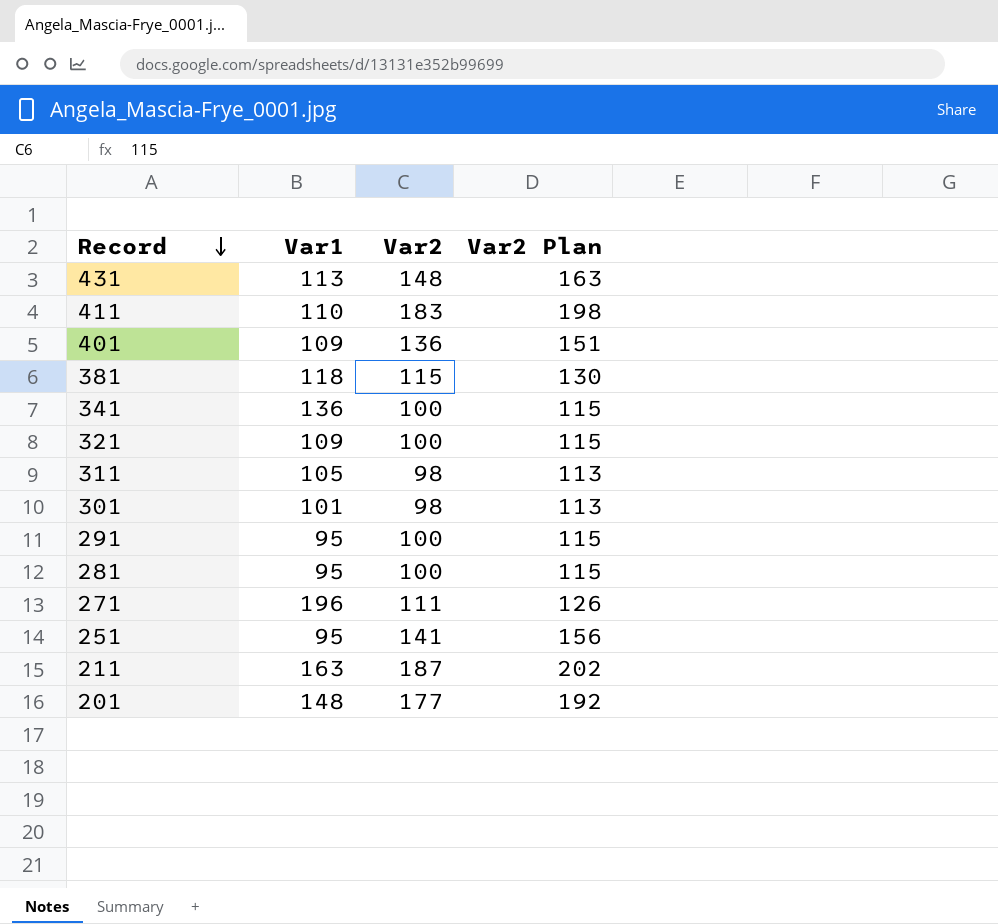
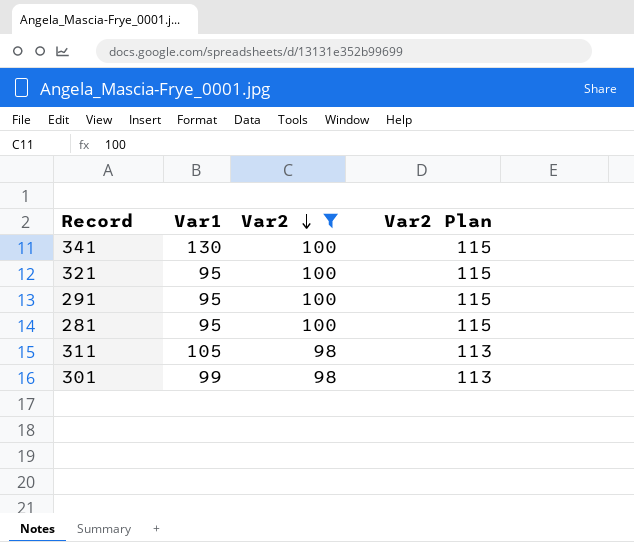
filter: none -> Var2 <= 100
row order: Record descending -> Var2 descending
341 | Var1: 136 -> 130
321 | Var1: 109 -> 95
301 | Var1: 101 -> 99

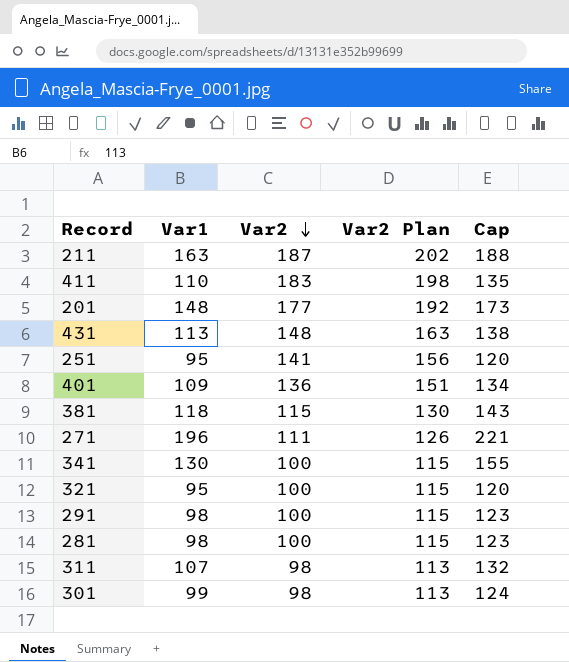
filter: Var2 <= 100 -> none
column Cap | formula: none -> [Var1] + 25
291 | Var1: 95 -> 98
281 | Var1: 95 -> 98
311 | Var1: 105 -> 107

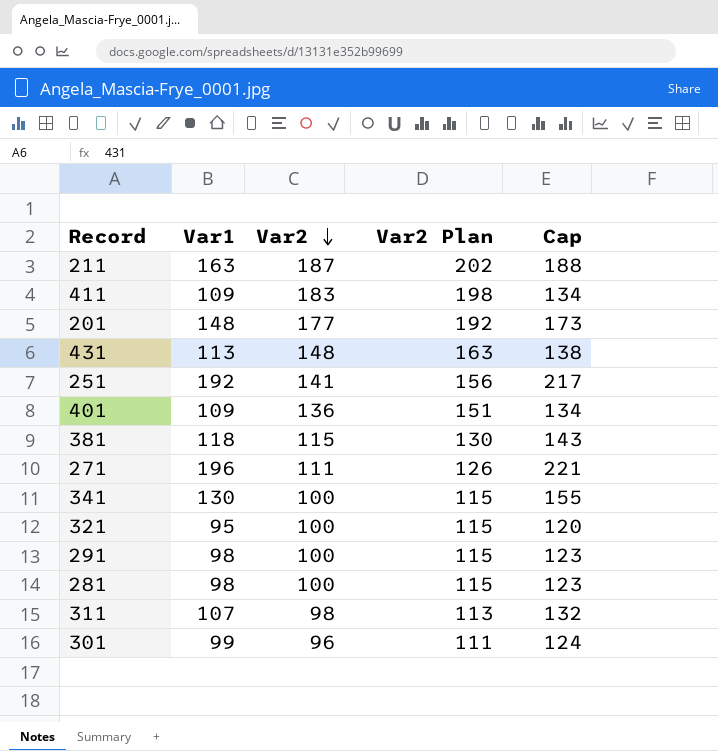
411 | Var1: 110 -> 109
411 | Cap: 135 -> 134
251 | Var1: 95 -> 192
251 | Cap: 120 -> 217
301 | Var2: 98 -> 96
301 | Var2 Plan: 113 -> 111

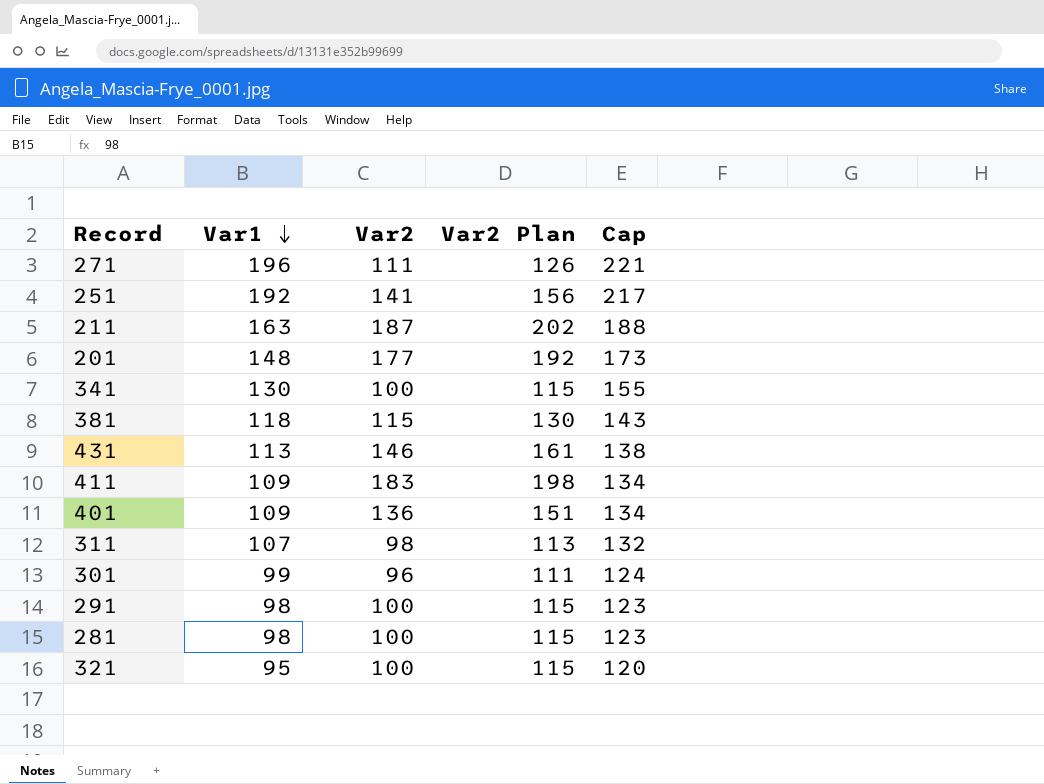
row order: Var2 descending -> Var1 descending
431 | Var2: 148 -> 146
431 | Var2 Plan: 163 -> 161

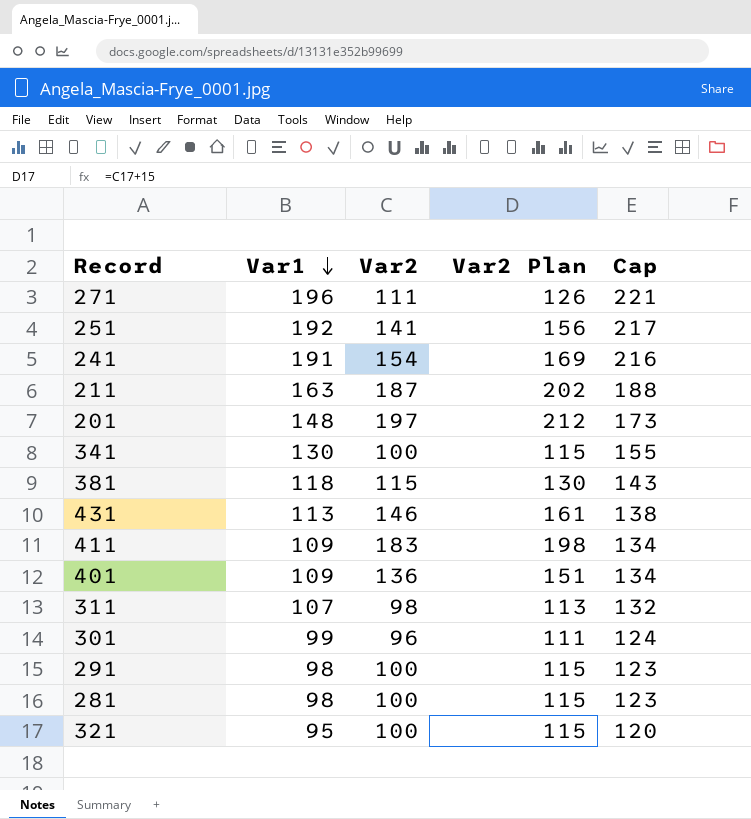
row 241: none -> 191 | 154 | 169 | 216
201 | Var2: 177 -> 197
201 | Var2 Plan: 192 -> 212

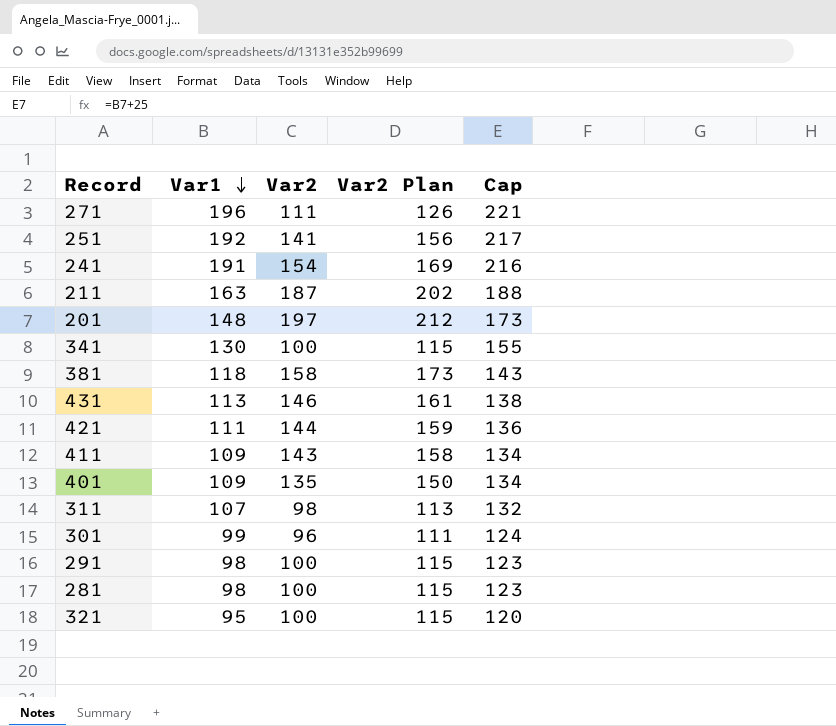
381 | Var2: 115 -> 158
381 | Var2 Plan: 130 -> 173
row 421: none -> 111 | 144 | 159 | 136
411 | Var2: 183 -> 143
411 | Var2 Plan: 198 -> 158
401 | Var2: 136 -> 135
401 | Var2 Plan: 151 -> 150

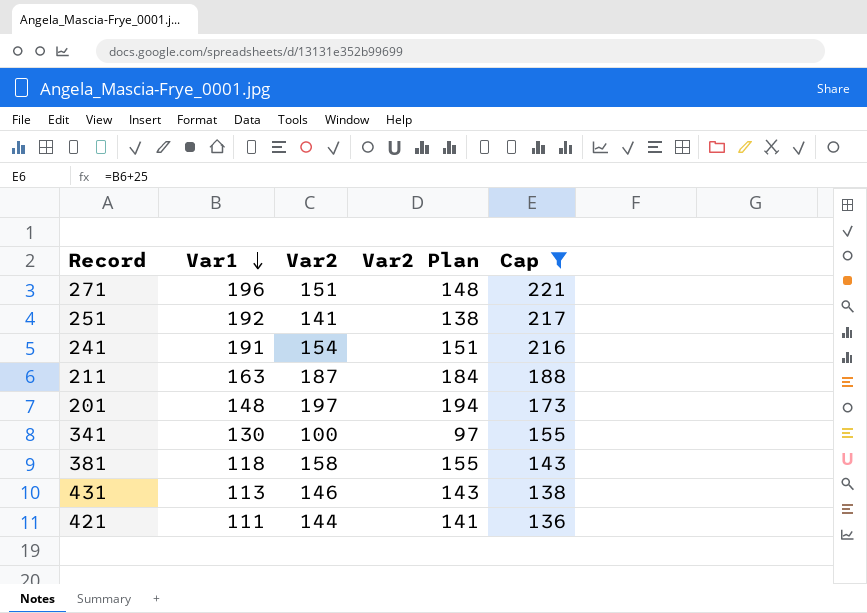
filter: none -> Cap >= 136
column Var2 Plan | formula: [Var2] + 15 -> [Var2] - 3
271 | Var2: 111 -> 151

